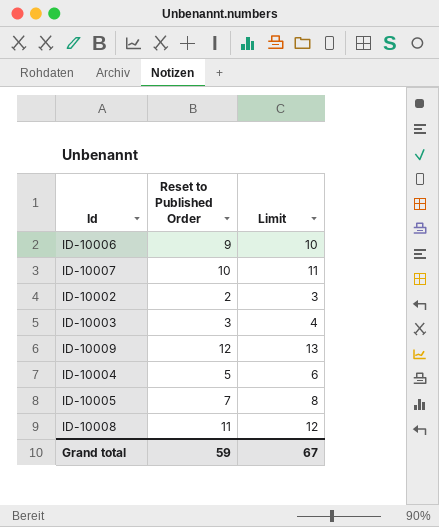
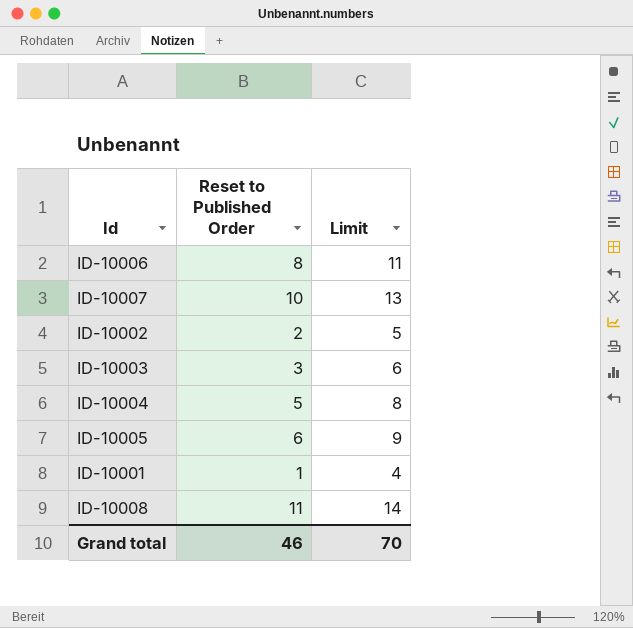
column Limit | formula: [Reset to Published Order] + 1 -> [Reset to Published Order] + 3
row ID-10009: 12 | 13 -> none
ID-10006 | Reset to Published Order: 9 -> 8
ID-10005 | Reset to Published Order: 7 -> 6
row ID-10001: none -> 1 | 4
Grand total | Reset to Published Order: 59 -> 46
Grand total | Limit: 67 -> 70

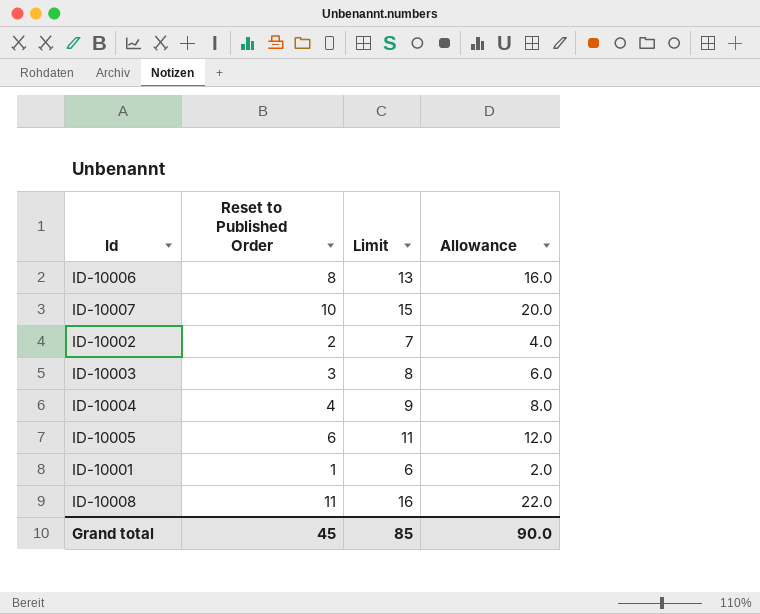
column Limit | formula: [Reset to Published Order] + 3 -> [Reset to Published Order] + 5
column Allowance | formula: none -> [Reset to Published Order] * 2
ID-10004 | Reset to Published Order: 5 -> 4
Grand total | Reset to Published Order: 46 -> 45
Grand total | Limit: 70 -> 85

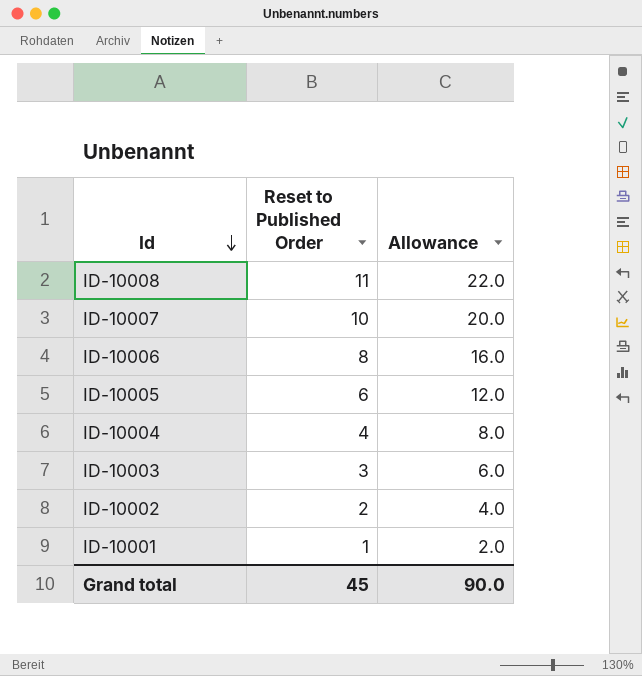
row order: none -> Id descending
column Limit | formula: [Reset to Published Order] + 5 -> none

